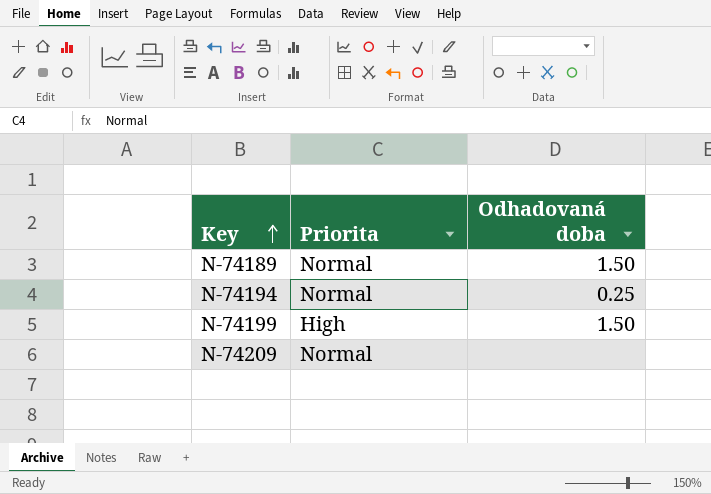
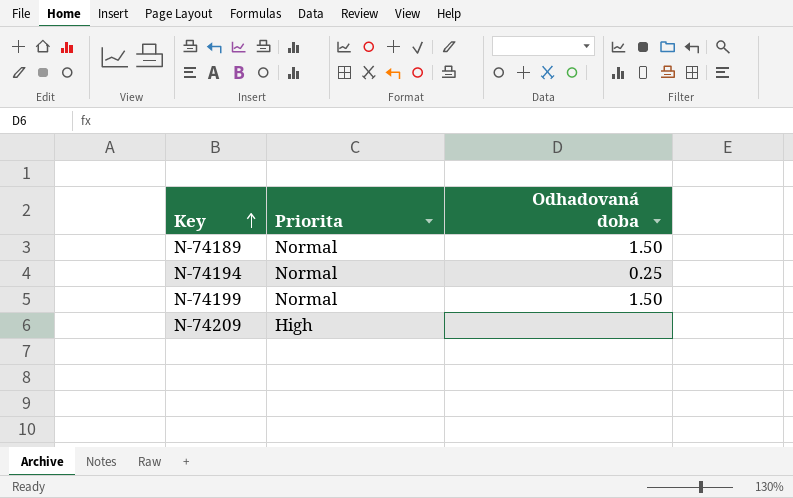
N-74199 | Priorita: High -> Normal
N-74209 | Priorita: Normal -> High

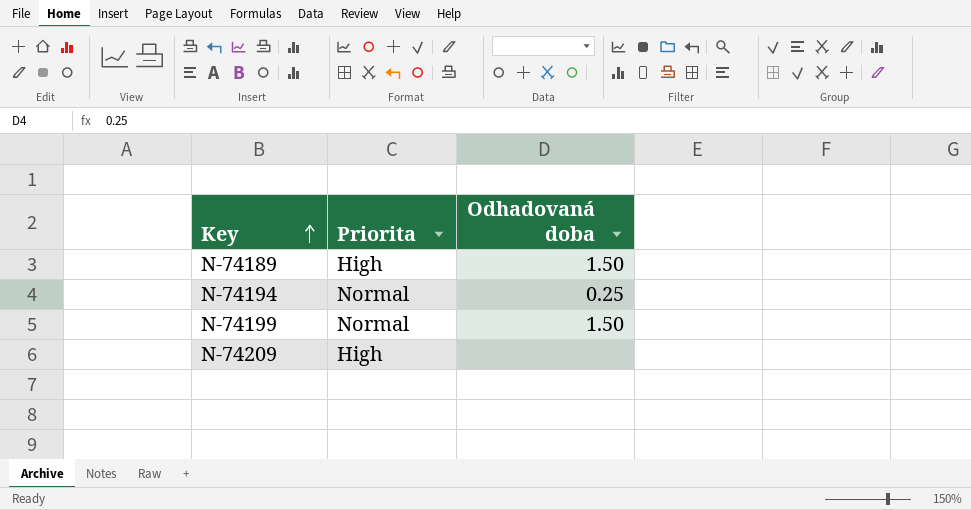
N-74189 | Priorita: Normal -> High

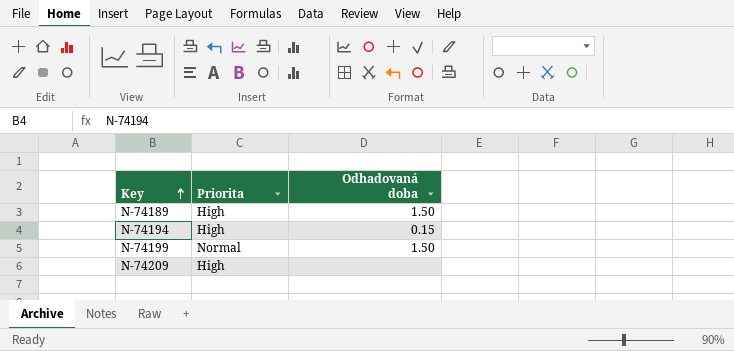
N-74194 | Priorita: Normal -> High
N-74194 | Odhadovaná doba: 0.25 -> 0.15

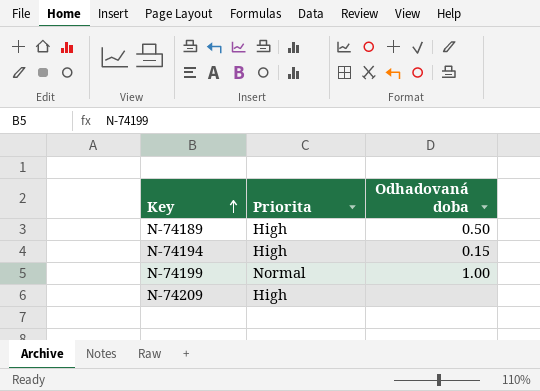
N-74189 | Odhadovaná doba: 1.50 -> 0.50
N-74199 | Odhadovaná doba: 1.50 -> 1.00

